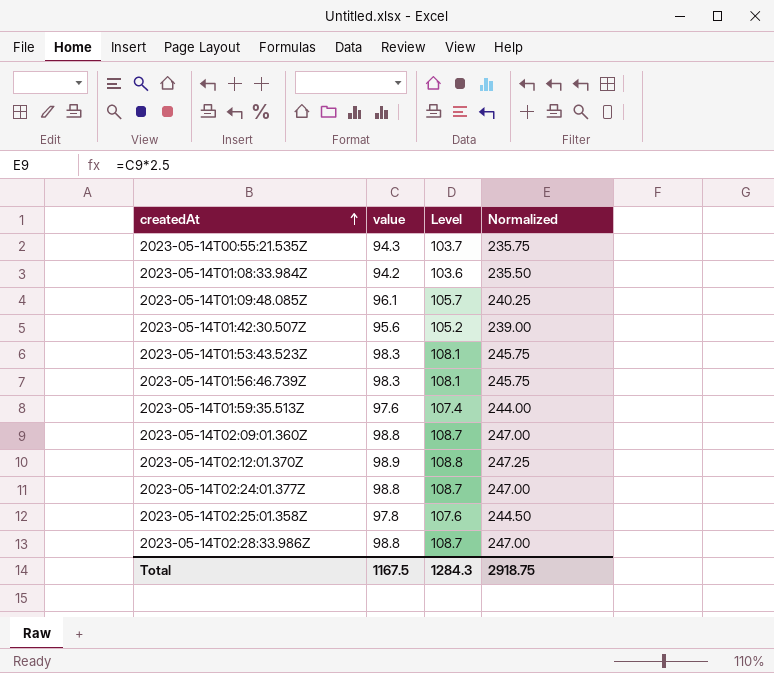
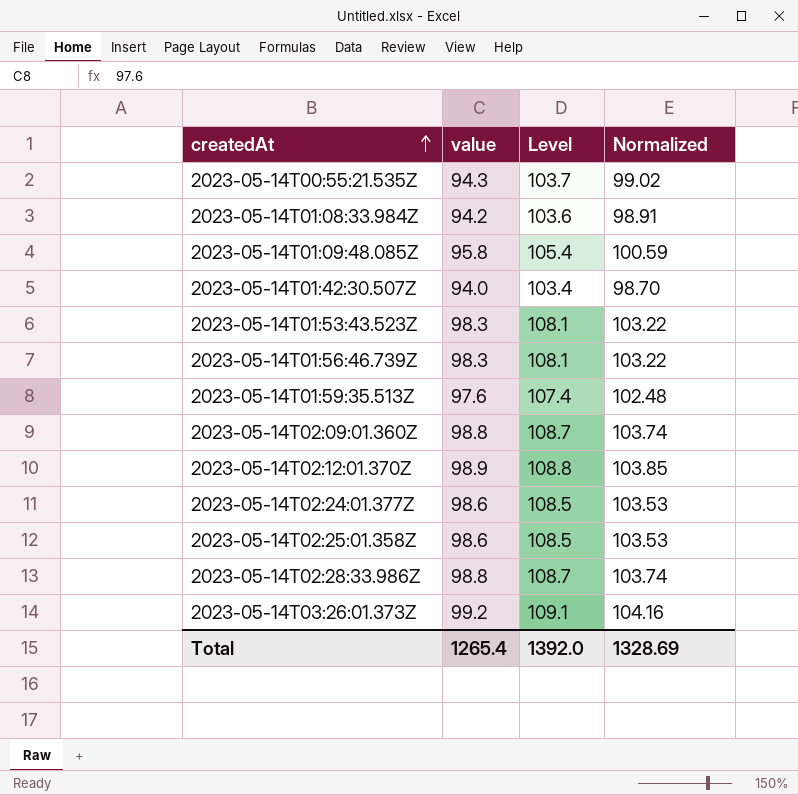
column Normalized | formula: [value] * 2.5 -> [value] * 1.05
2023-05-14T01:09:48.085Z | value: 96.1 -> 95.8
2023-05-14T01:09:48.085Z | Level: 105.7 -> 105.4
2023-05-14T01:42:30.507Z | value: 95.6 -> 94.0
2023-05-14T01:42:30.507Z | Level: 105.2 -> 103.4
2023-05-14T02:24:01.377Z | value: 98.8 -> 98.6
2023-05-14T02:24:01.377Z | Level: 108.7 -> 108.5
2023-05-14T02:25:01.358Z | value: 97.8 -> 98.6
2023-05-14T02:25:01.358Z | Level: 107.6 -> 108.5
row 2023-05-14T03:26:01.373Z: none -> 99.2 | 109.1 | 104.16
Total | value: 1167.5 -> 1265.4
Total | Level: 1284.3 -> 1392.0
Total | Normalized: 2918.75 -> 1328.69

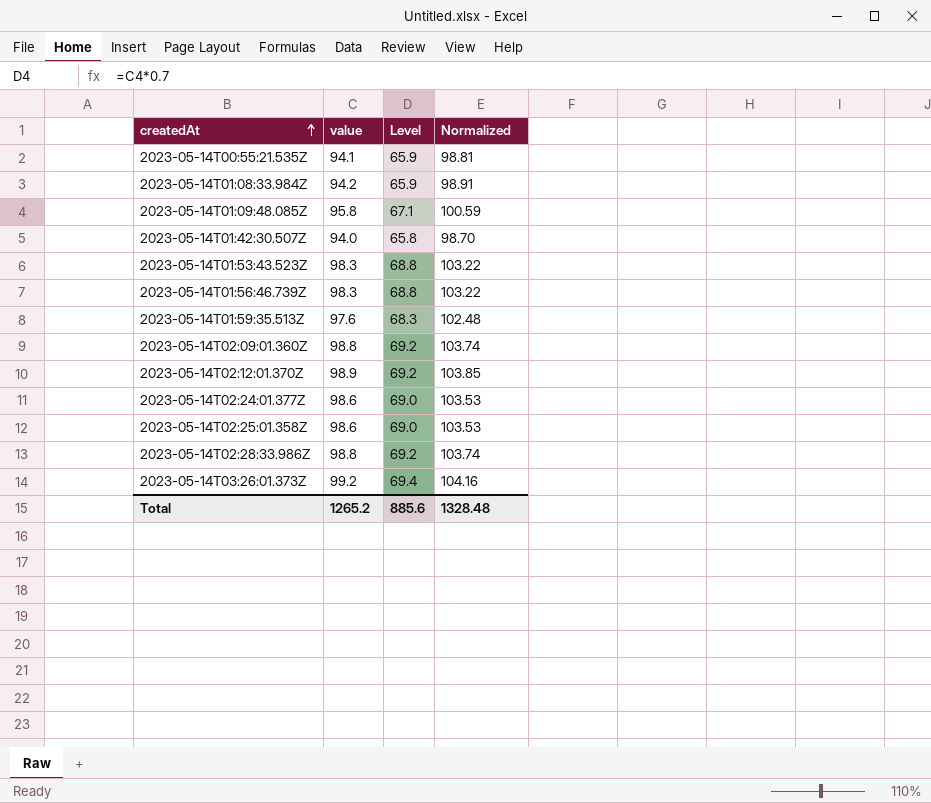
column Level | formula: [value] * 1.1 -> [value] * 0.7
2023-05-14T00:55:21.535Z | value: 94.3 -> 94.1
2023-05-14T00:55:21.535Z | Normalized: 99.02 -> 98.81
Total | value: 1265.4 -> 1265.2
Total | Level: 1392.0 -> 885.6
Total | Normalized: 1328.69 -> 1328.48

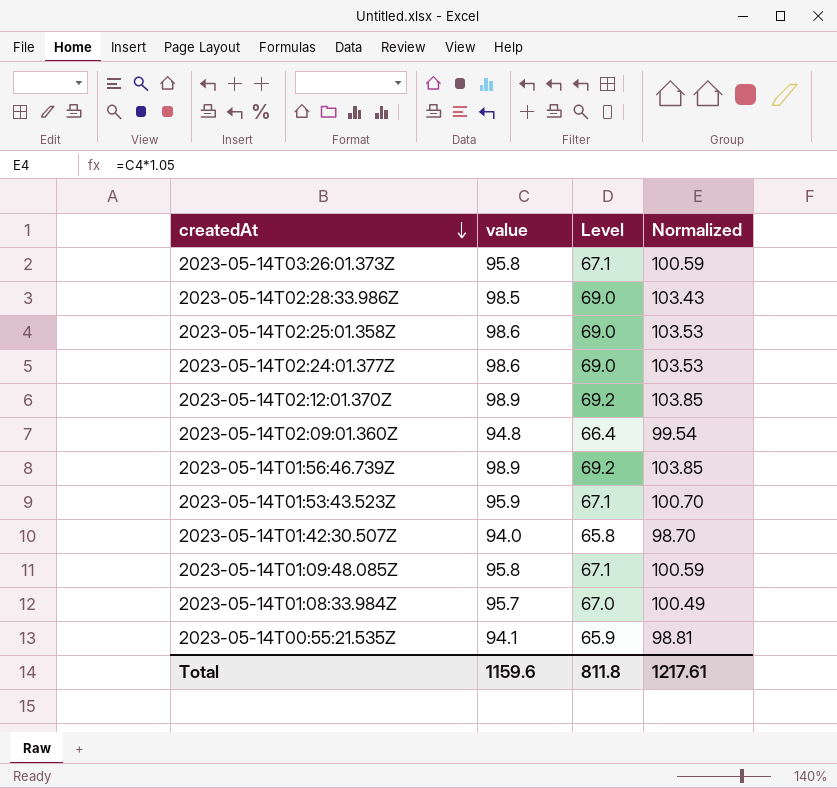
row order: createdAt ascending -> createdAt descending
row 2023-05-14T01:59:35.513Z: 97.6 | 68.3 | 102.48 -> none
2023-05-14T03:26:01.373Z | value: 99.2 -> 95.8
2023-05-14T03:26:01.373Z | Level: 69.4 -> 67.1
2023-05-14T03:26:01.373Z | Normalized: 104.16 -> 100.59
2023-05-14T02:28:33.986Z | value: 98.8 -> 98.5
2023-05-14T02:28:33.986Z | Level: 69.2 -> 69.0
2023-05-14T02:28:33.986Z | Normalized: 103.74 -> 103.43
2023-05-14T02:09:01.360Z | value: 98.8 -> 94.8
2023-05-14T02:09:01.360Z | Level: 69.2 -> 66.4
2023-05-14T02:09:01.360Z | Normalized: 103.74 -> 99.54
2023-05-14T01:56:46.739Z | value: 98.3 -> 98.9
2023-05-14T01:56:46.739Z | Level: 68.8 -> 69.2
2023-05-14T01:56:46.739Z | Normalized: 103.22 -> 103.85
2023-05-14T01:53:43.523Z | value: 98.3 -> 95.9
2023-05-14T01:53:43.523Z | Level: 68.8 -> 67.1
2023-05-14T01:53:43.523Z | Normalized: 103.22 -> 100.70
2023-05-14T01:08:33.984Z | value: 94.2 -> 95.7
2023-05-14T01:08:33.984Z | Level: 65.9 -> 67.0
2023-05-14T01:08:33.984Z | Normalized: 98.91 -> 100.49
Total | value: 1265.2 -> 1159.6
Total | Level: 885.6 -> 811.8
Total | Normalized: 1328.48 -> 1217.61

